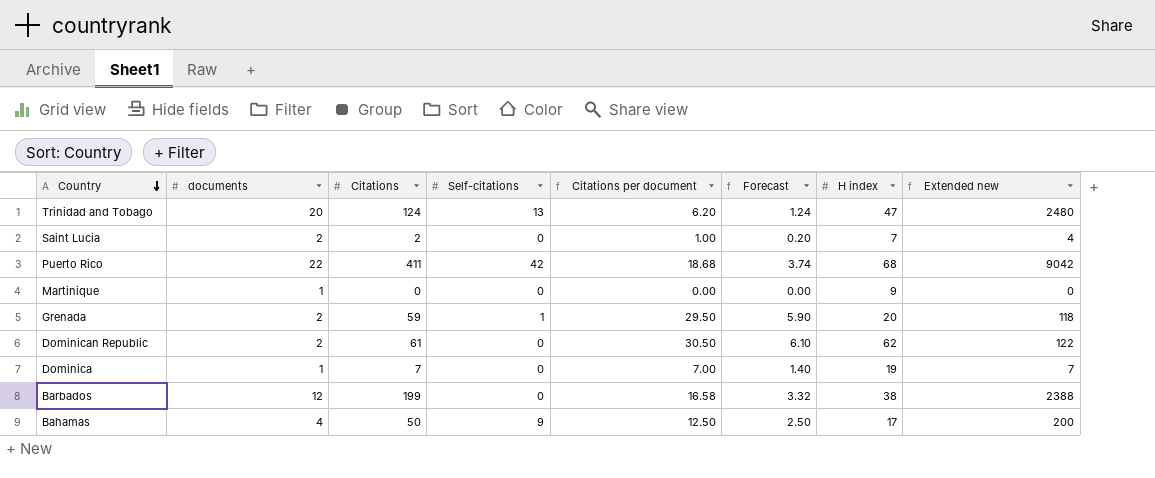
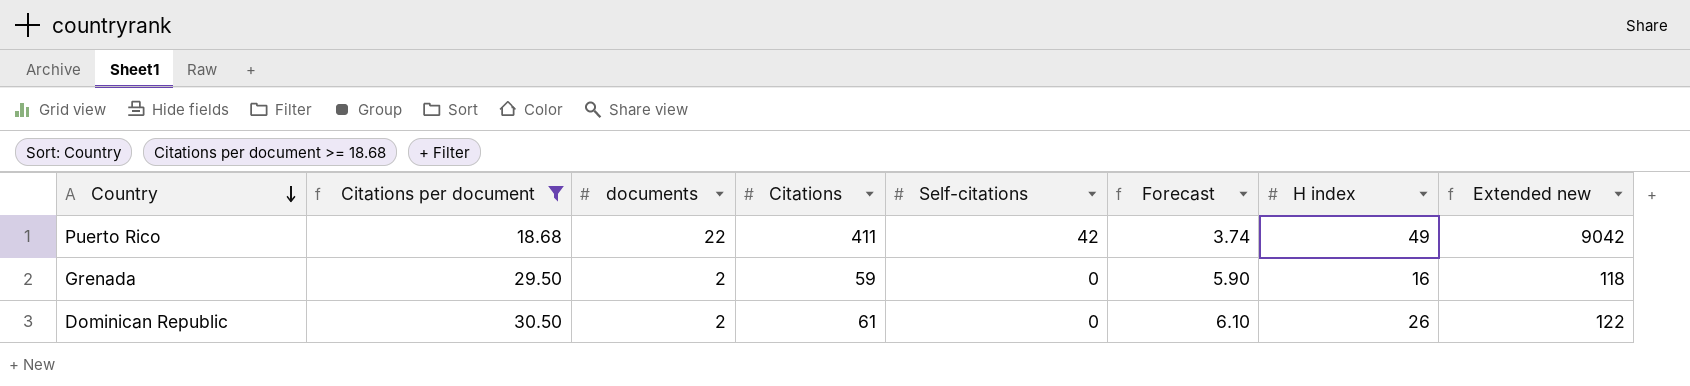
filter: none -> Citations per document >= 18.68
column Citations per document | position: 5 -> 2
Puerto Rico | H index: 68 -> 49
Grenada | Self-citations: 1 -> 0
Grenada | H index: 20 -> 16
Dominican Republic | H index: 62 -> 26

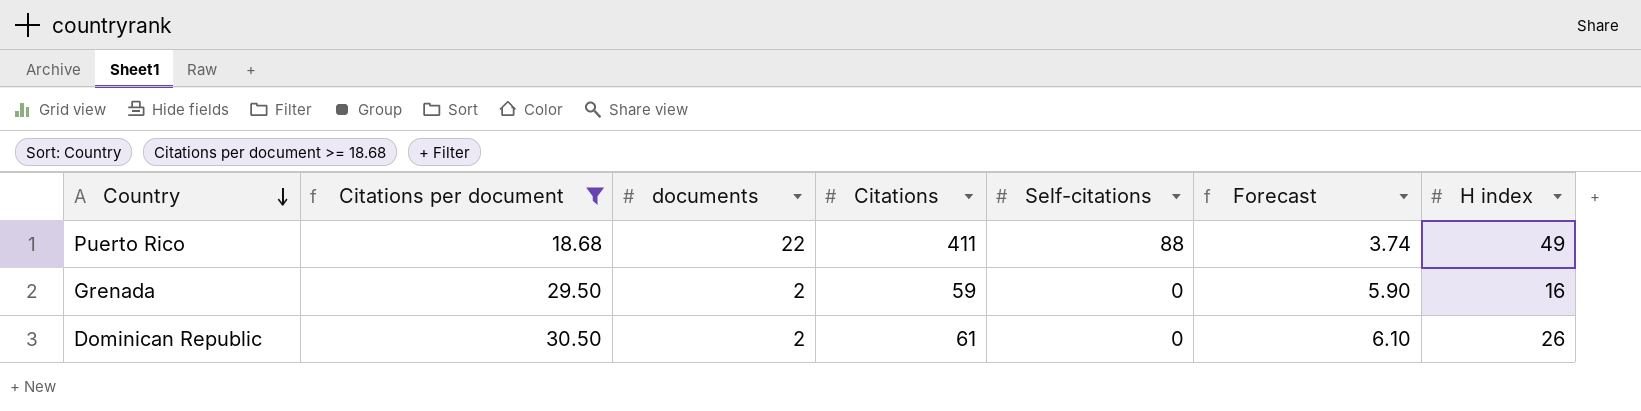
column Extended new | formula: [documents] * [Citations] -> none
Puerto Rico | Self-citations: 42 -> 88

